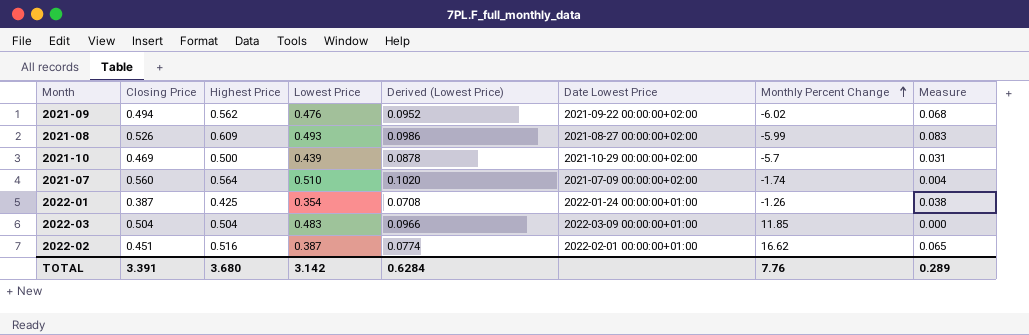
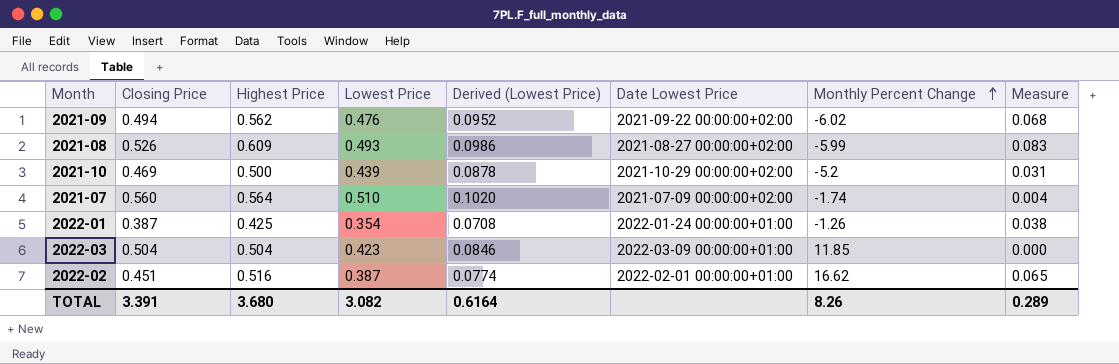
2021-10 | Monthly Percent Change: -5.7 -> -5.2
2022-03 | Lowest Price: 0.483 -> 0.423
2022-03 | Derived (Lowest Price): 0.0966 -> 0.0846
TOTAL | Lowest Price: 3.142 -> 3.082
TOTAL | Derived (Lowest Price): 0.6284 -> 0.6164
TOTAL | Monthly Percent Change: 7.76 -> 8.26

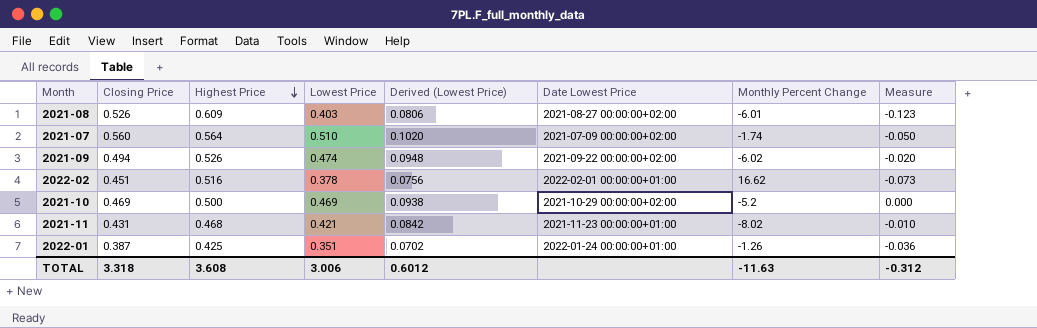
row order: Monthly Percent Change ascending -> Highest Price descending
column Measure | formula: [Highest Price] - [Closing Price] -> [Lowest Price] - [Closing Price]
row 2022-03: 0.504 | 0.504 | 0.423 | 0.0846 | 2022-03-09 00:00:00+01:00 | 11.85 | 0.000 -> none
2021-08 | Lowest Price: 0.493 -> 0.403
2021-08 | Derived (Lowest Price): 0.0986 -> 0.0806
2021-08 | Monthly Percent Change: -5.99 -> -6.01
2021-09 | Highest Price: 0.562 -> 0.526
2021-09 | Lowest Price: 0.476 -> 0.474
2021-09 | Derived (Lowest Price): 0.0952 -> 0.0948
2022-02 | Lowest Price: 0.387 -> 0.378
2022-02 | Derived (Lowest Price): 0.0774 -> 0.0756
2021-10 | Lowest Price: 0.439 -> 0.469
2021-10 | Derived (Lowest Price): 0.0878 -> 0.0938
row 2021-11: none -> 0.431 | 0.468 | 0.421 | 0.0842 | 2021-11-23 00:00:00+01:00 | -8.02 | -0.010
2022-01 | Lowest Price: 0.354 -> 0.351
2022-01 | Derived (Lowest Price): 0.0708 -> 0.0702
TOTAL | Closing Price: 3.391 -> 3.318
TOTAL | Highest Price: 3.680 -> 3.608
TOTAL | Lowest Price: 3.082 -> 3.006
TOTAL | Derived (Lowest Price): 0.6164 -> 0.6012
TOTAL | Monthly Percent Change: 8.26 -> -11.63
TOTAL | Measure: 0.289 -> -0.312

